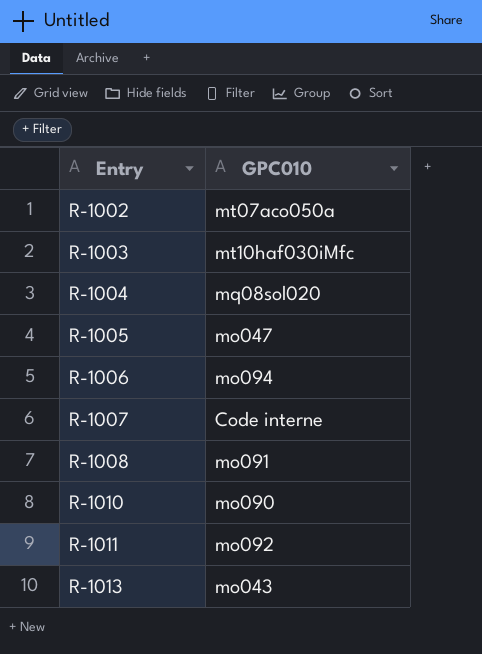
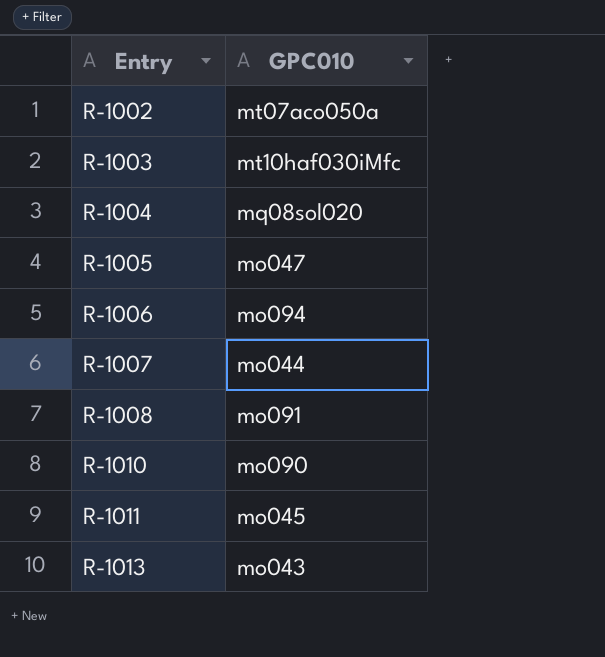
R-1007 | GPC010: Code interne -> mo044
R-1011 | GPC010: mo092 -> mo045

